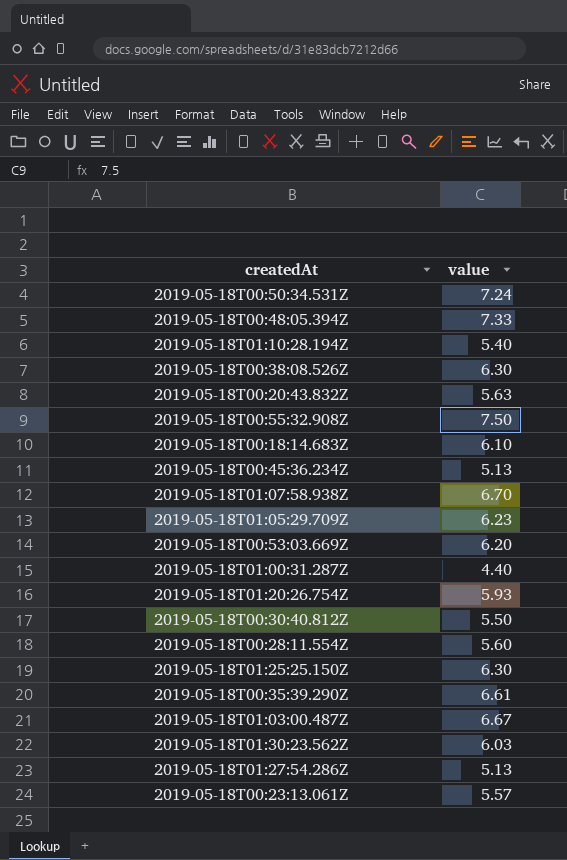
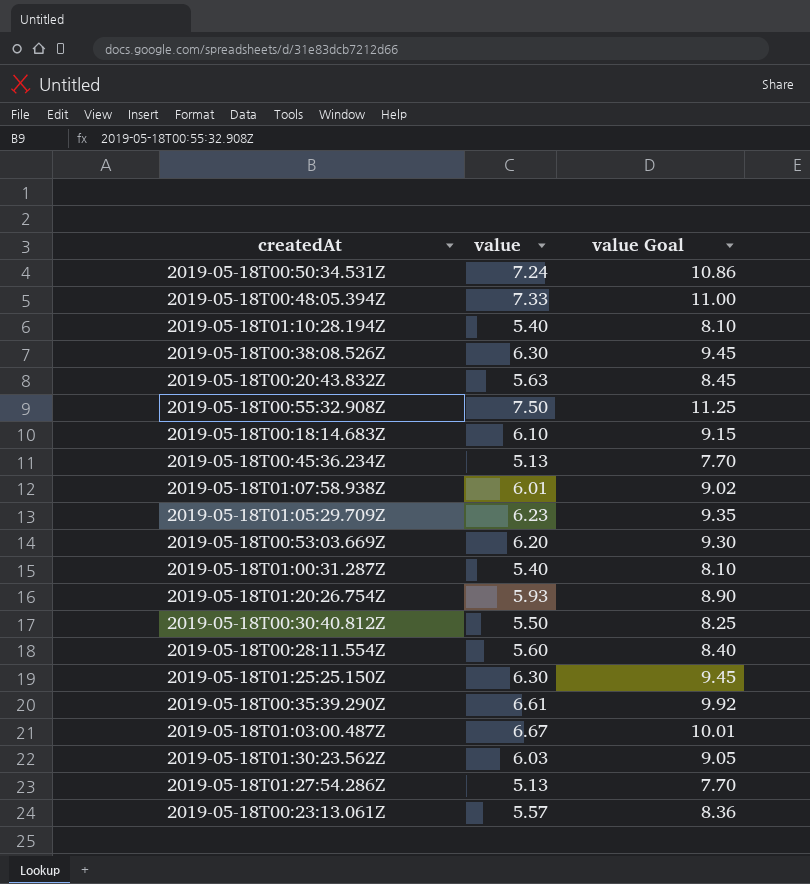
column value Goal | formula: none -> [value] * 1.5
2019-05-18T01:07:58.938Z | value: 6.70 -> 6.01
2019-05-18T01:00:31.287Z | value: 4.40 -> 5.40

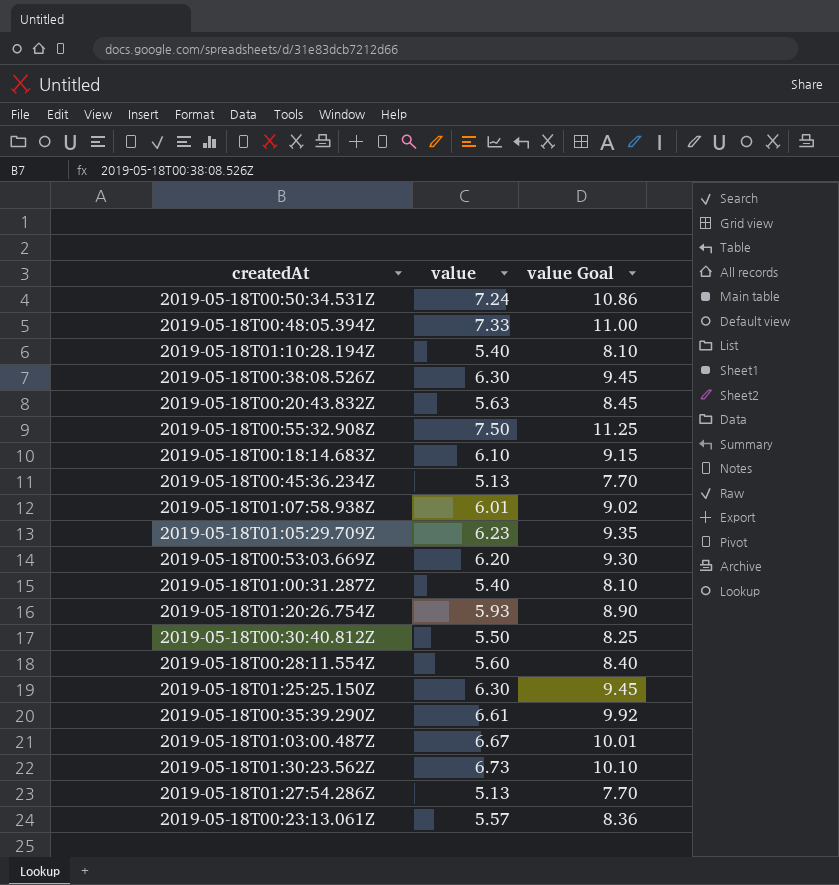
2019-05-18T01:30:23.562Z | value: 6.03 -> 6.73
2019-05-18T01:30:23.562Z | value Goal: 9.05 -> 10.10

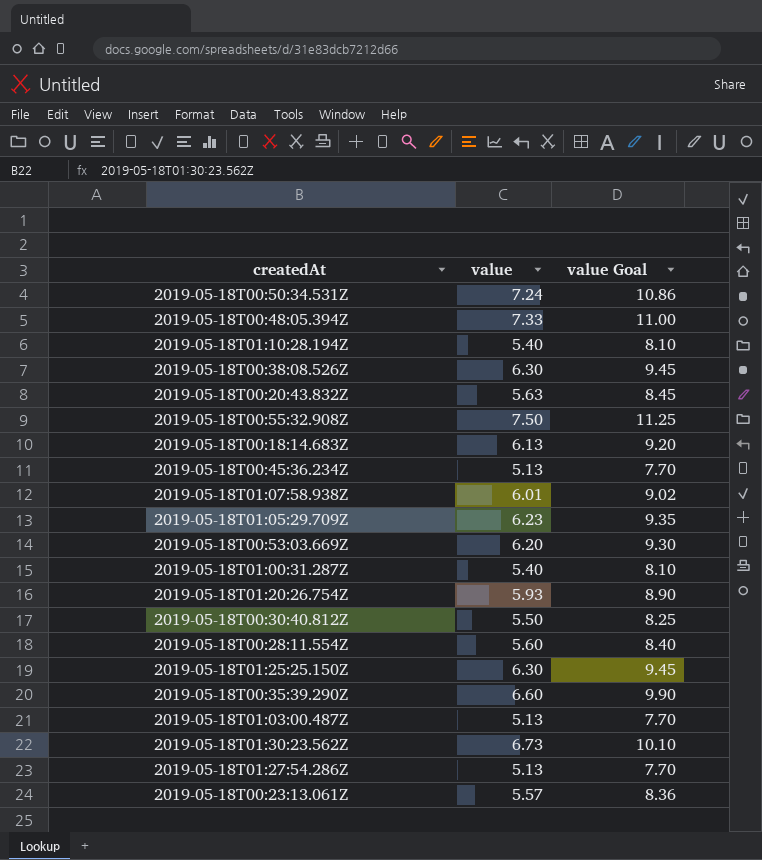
2019-05-18T00:18:14.683Z | value: 6.10 -> 6.13
2019-05-18T00:18:14.683Z | value Goal: 9.15 -> 9.20
2019-05-18T00:35:39.290Z | value: 6.61 -> 6.60
2019-05-18T00:35:39.290Z | value Goal: 9.92 -> 9.90
2019-05-18T01:03:00.487Z | value: 6.67 -> 5.13
2019-05-18T01:03:00.487Z | value Goal: 10.01 -> 7.70

